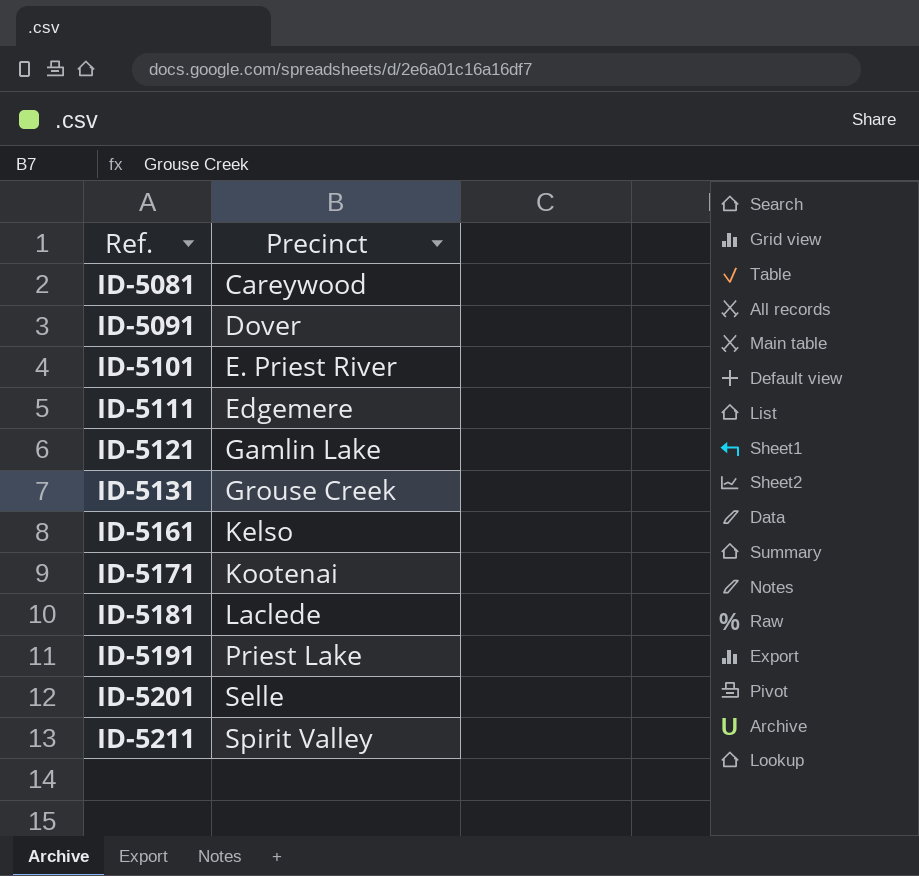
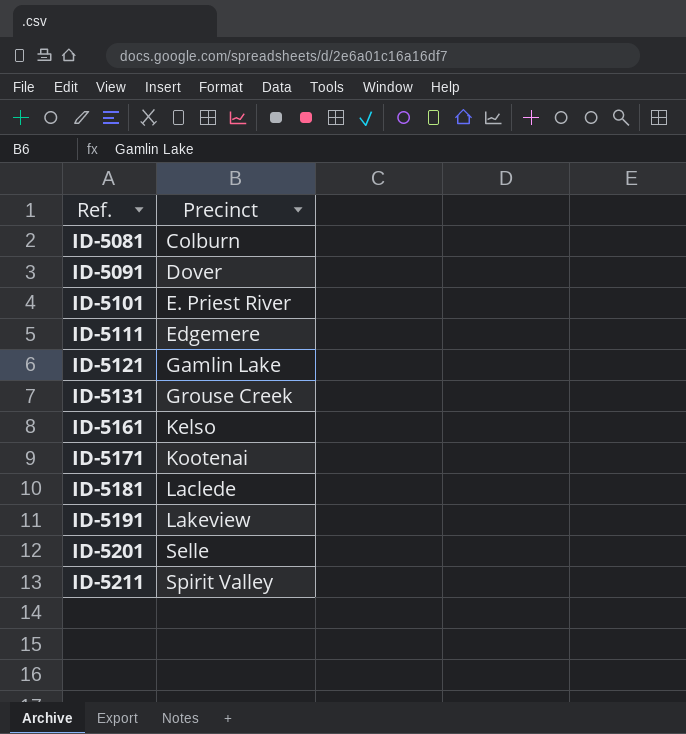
ID-5081 | Precinct: Careywood -> Colburn
ID-5191 | Precinct: Priest Lake -> Lakeview

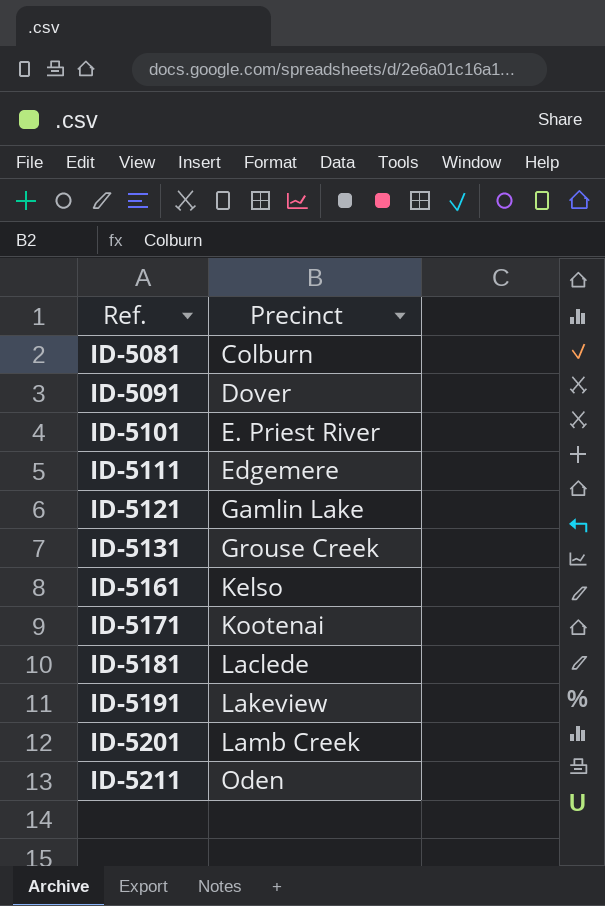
ID-5201 | Precinct: Selle -> Lamb Creek
ID-5211 | Precinct: Spirit Valley -> Oden

